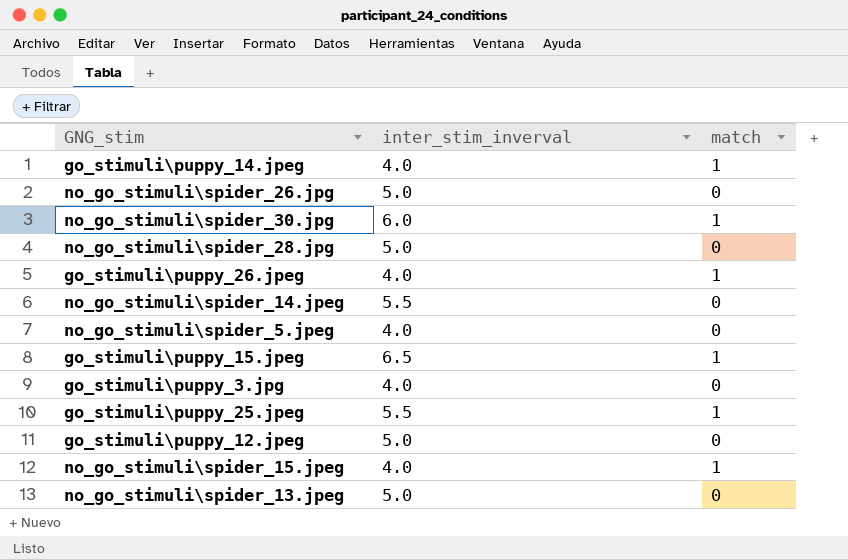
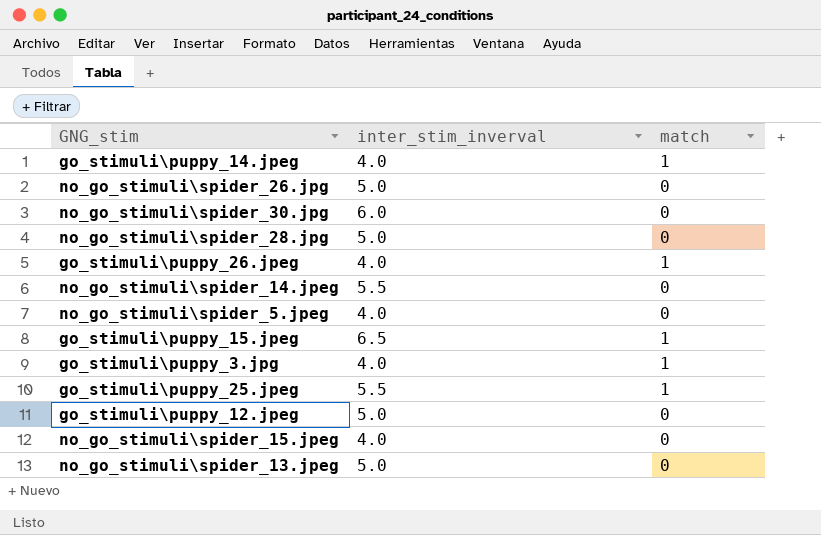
no_go_stimuli\spider_30.jpg | match: 1 -> 0
go_stimuli\puppy_3.jpg | match: 0 -> 1
no_go_stimuli\spider_15.jpeg | match: 1 -> 0

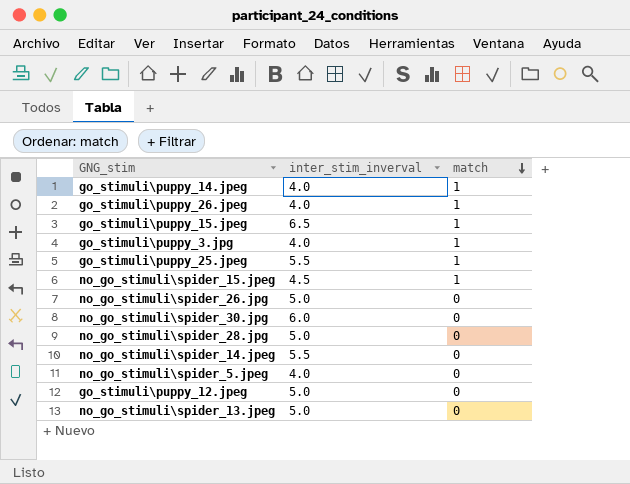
row order: none -> match descending
no_go_stimuli\spider_15.jpeg | inter_stim_inverval: 4.0 -> 4.5
no_go_stimuli\spider_15.jpeg | match: 0 -> 1

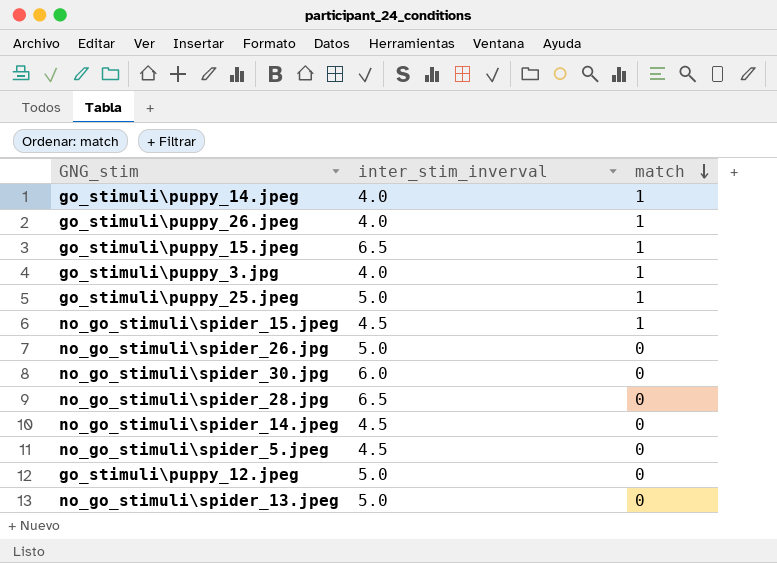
go_stimuli\puppy_25.jpeg | inter_stim_inverval: 5.5 -> 5.0
no_go_stimuli\spider_28.jpg | inter_stim_inverval: 5.0 -> 6.5
no_go_stimuli\spider_14.jpeg | inter_stim_inverval: 5.5 -> 4.5
no_go_stimuli\spider_5.jpeg | inter_stim_inverval: 4.0 -> 4.5

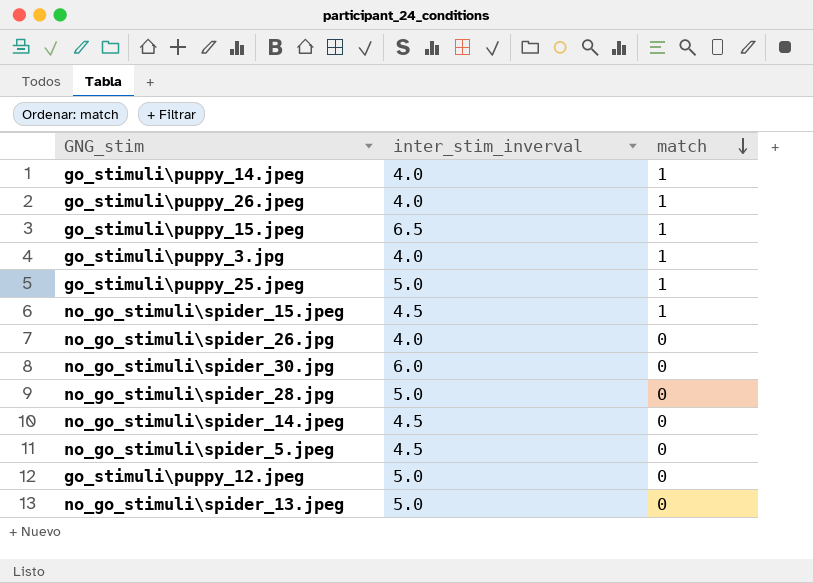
no_go_stimuli\spider_26.jpg | inter_stim_inverval: 5.0 -> 4.0
no_go_stimuli\spider_28.jpg | inter_stim_inverval: 6.5 -> 5.0

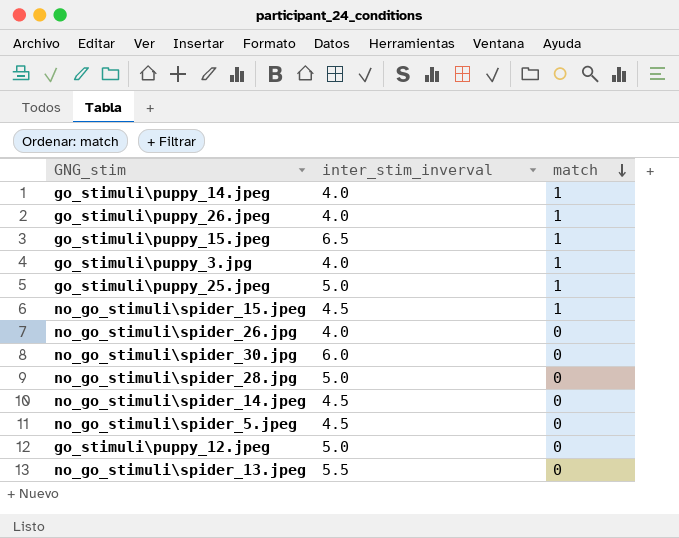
no_go_stimuli\spider_13.jpeg | inter_stim_inverval: 5.0 -> 5.5

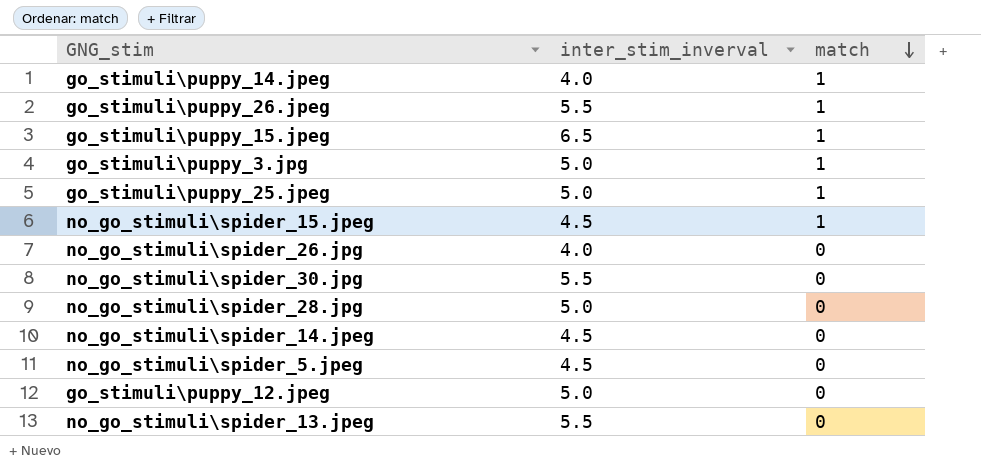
go_stimuli\puppy_26.jpeg | inter_stim_inverval: 4.0 -> 5.5
go_stimuli\puppy_3.jpg | inter_stim_inverval: 4.0 -> 5.0
no_go_stimuli\spider_30.jpg | inter_stim_inverval: 6.0 -> 5.5

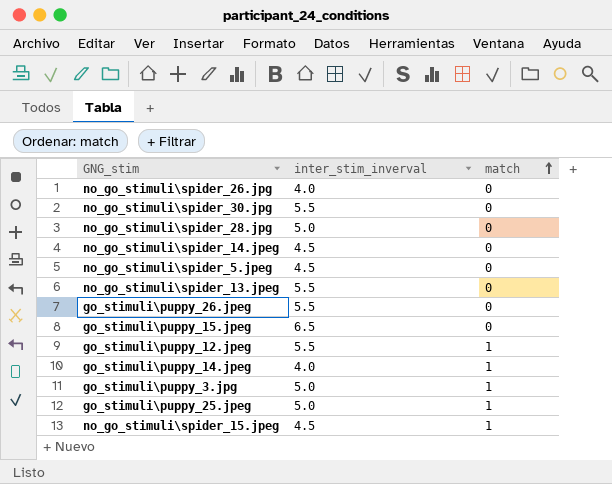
row order: match descending -> match ascending
go_stimuli\puppy_26.jpeg | match: 1 -> 0
go_stimuli\puppy_15.jpeg | match: 1 -> 0
go_stimuli\puppy_12.jpeg | inter_stim_inverval: 5.0 -> 5.5
go_stimuli\puppy_12.jpeg | match: 0 -> 1

